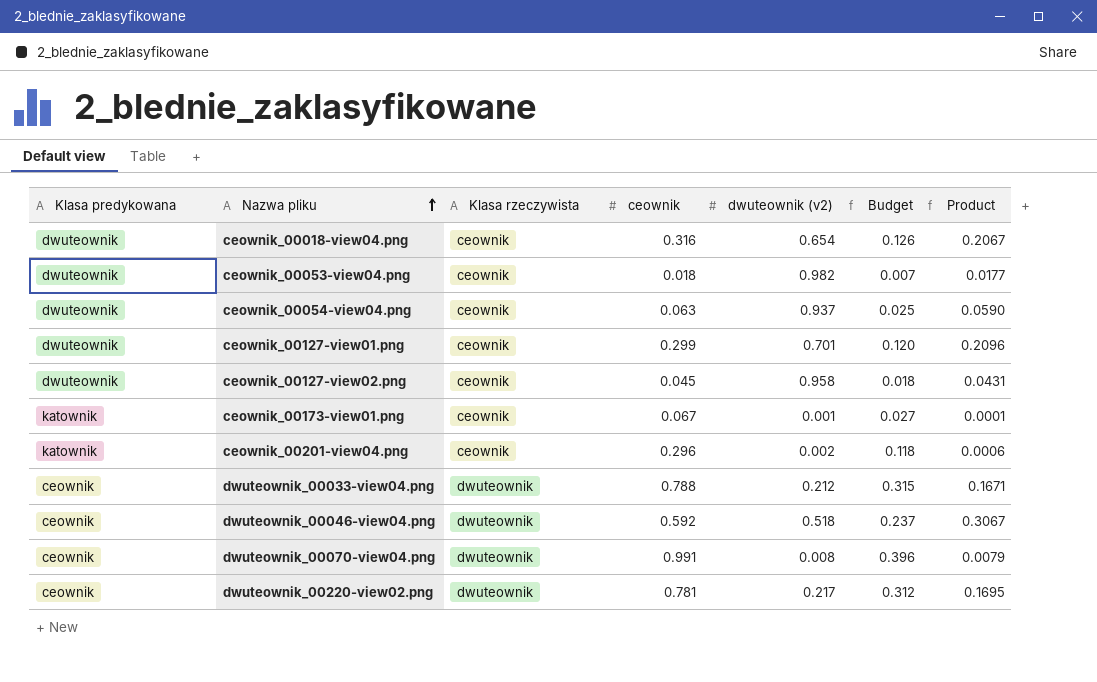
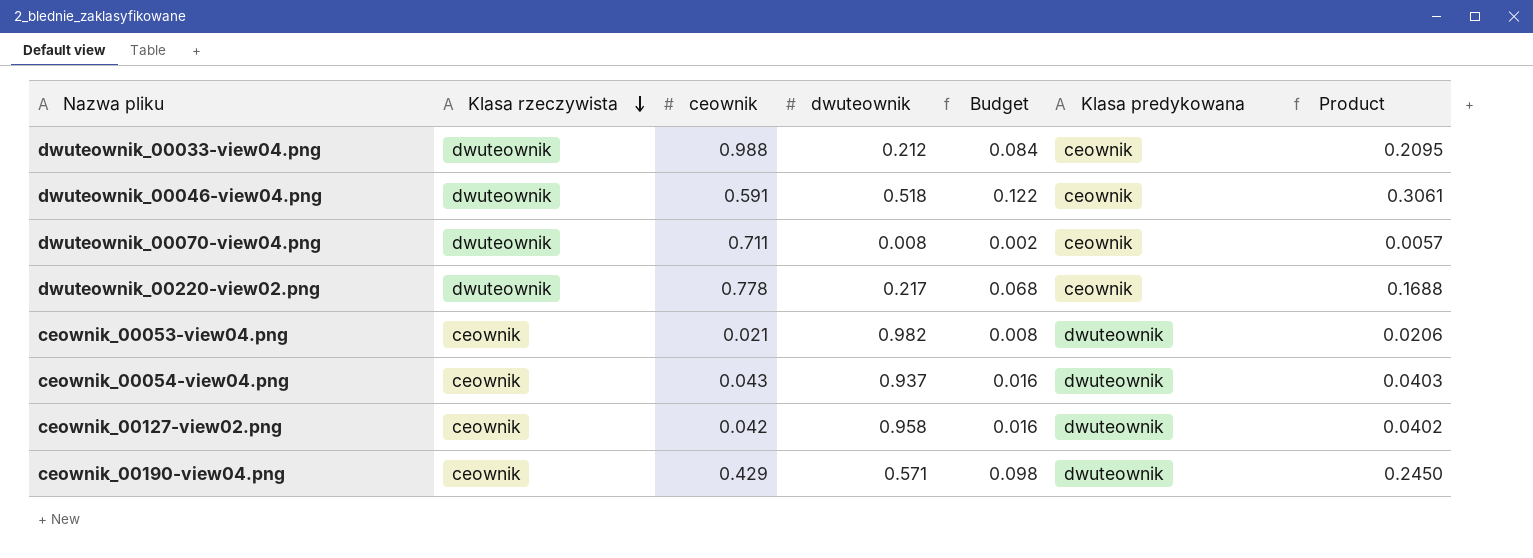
row order: Nazwa pliku ascending -> Klasa rzeczywista descending
column name: dwuteownik (v2) -> dwuteownik
column Budget | formula: [ceownik] * 0.4 -> [Product] * 0.4
column Klasa predykowana | position: 1 -> 6
row ceownik_00018-view04.png: dwuteownik | ceownik | 0.316 | 0.654 | 0.126 | 0.2067 -> none
row ceownik_00127-view01.png: dwuteownik | ceownik | 0.299 | 0.701 | 0.120 | 0.2096 -> none
row ceownik_00173-view01.png: katownik | ceownik | 0.067 | 0.001 | 0.027 | 0.0001 -> none
row ceownik_00201-view04.png: katownik | ceownik | 0.296 | 0.002 | 0.118 | 0.0006 -> none
dwuteownik_00033-view04.png | ceownik: 0.788 -> 0.988
dwuteownik_00033-view04.png | Product: 0.1671 -> 0.2095
dwuteownik_00046-view04.png | ceownik: 0.592 -> 0.591
dwuteownik_00046-view04.png | Product: 0.3067 -> 0.3061
dwuteownik_00070-view04.png | ceownik: 0.991 -> 0.711
dwuteownik_00070-view04.png | Product: 0.0079 -> 0.0057
dwuteownik_00220-view02.png | ceownik: 0.781 -> 0.778
dwuteownik_00220-view02.png | Product: 0.1695 -> 0.1688
ceownik_00053-view04.png | ceownik: 0.018 -> 0.021
ceownik_00053-view04.png | Product: 0.0177 -> 0.0206
ceownik_00054-view04.png | ceownik: 0.063 -> 0.043
ceownik_00054-view04.png | Product: 0.0590 -> 0.0403
ceownik_00127-view02.png | ceownik: 0.045 -> 0.042
ceownik_00127-view02.png | Product: 0.0431 -> 0.0402
row ceownik_00190-view04.png: none -> ceownik | 0.429 | 0.571 | 0.098 | dwuteownik | 0.2450

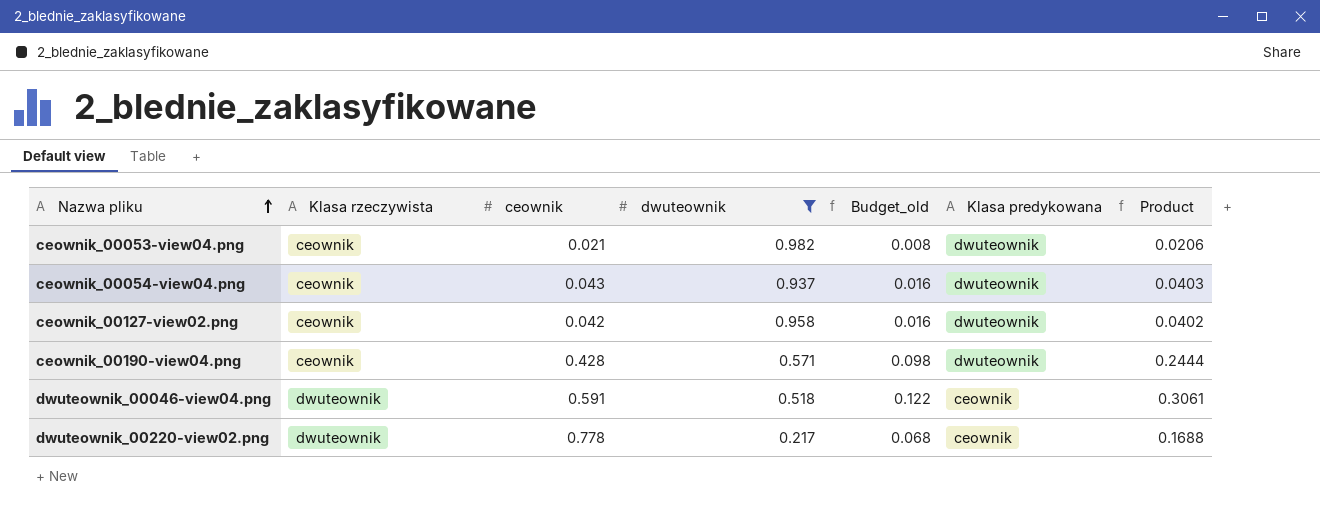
filter: none -> dwuteownik >= 0.217
row order: Klasa rzeczywista descending -> Nazwa pliku ascending
column name: Budget -> Budget_old
ceownik_00190-view04.png | ceownik: 0.429 -> 0.428
ceownik_00190-view04.png | Product: 0.2450 -> 0.2444

